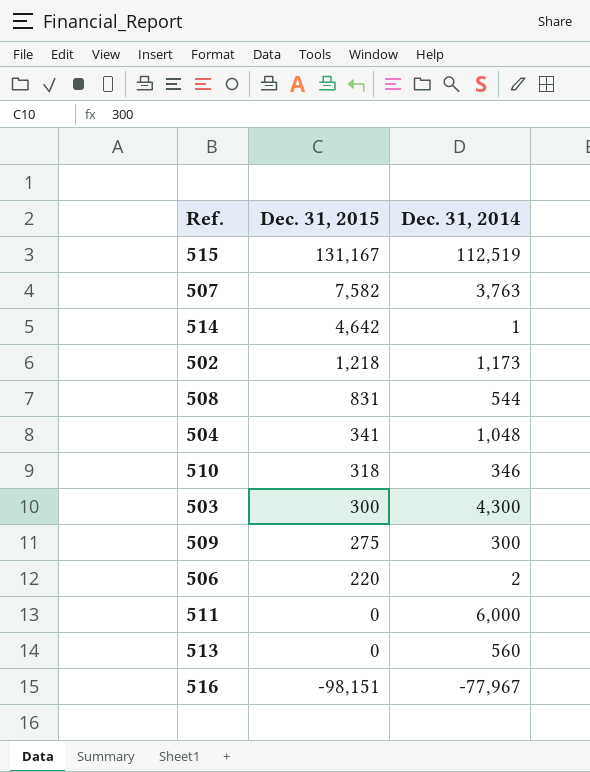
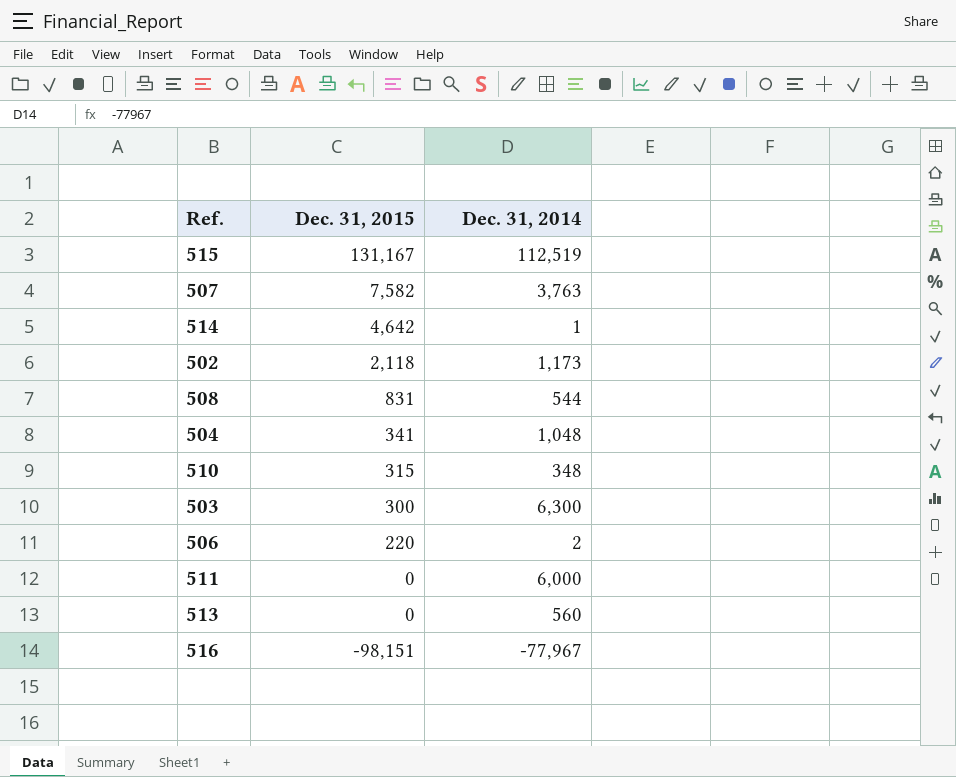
row 509: 275 | 300 -> none
502 | Dec. 31, 2015: 1,218 -> 2,118
510 | Dec. 31, 2015: 318 -> 315
510 | Dec. 31, 2014: 346 -> 348
503 | Dec. 31, 2014: 4,300 -> 6,300

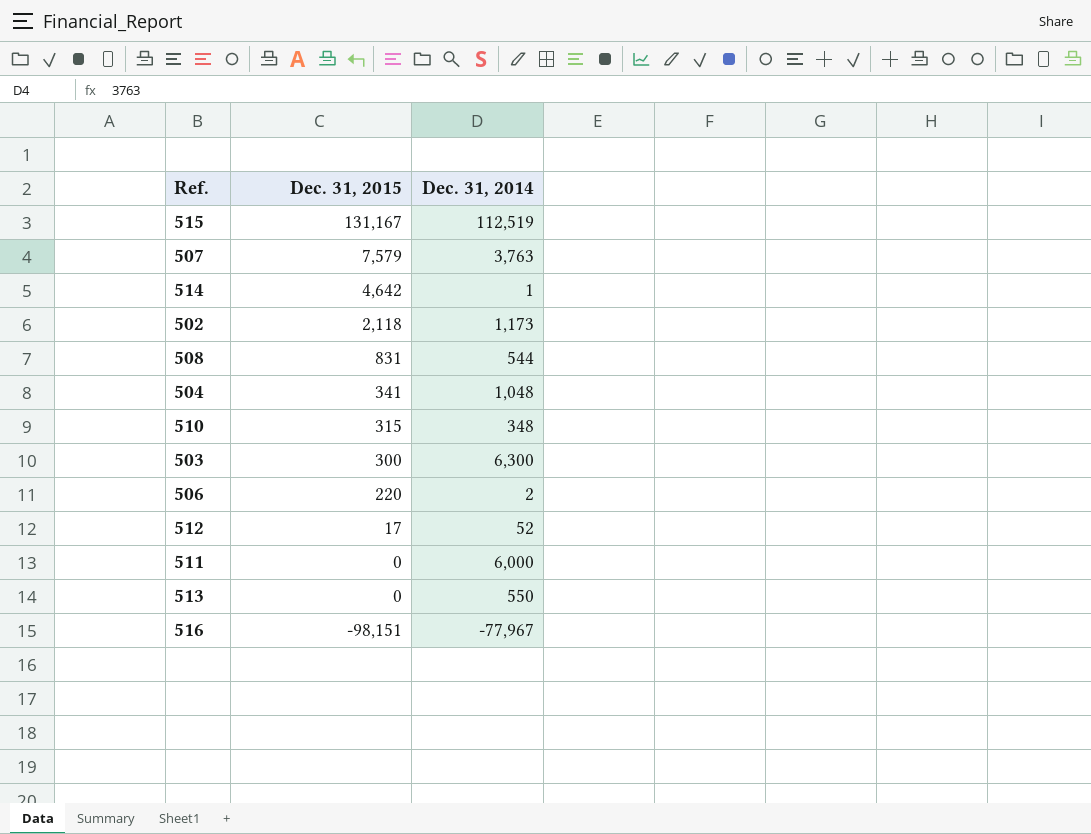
507 | Dec. 31, 2015: 7,582 -> 7,579
row 512: none -> 17 | 52
513 | Dec. 31, 2014: 560 -> 550

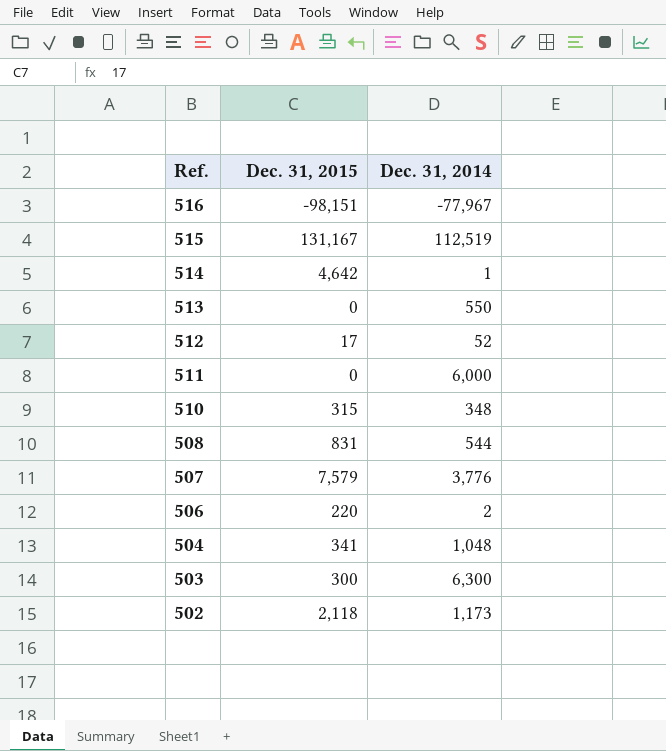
row order: Dec. 31, 2015 descending -> Ref. descending
507 | Dec. 31, 2014: 3,763 -> 3,776

